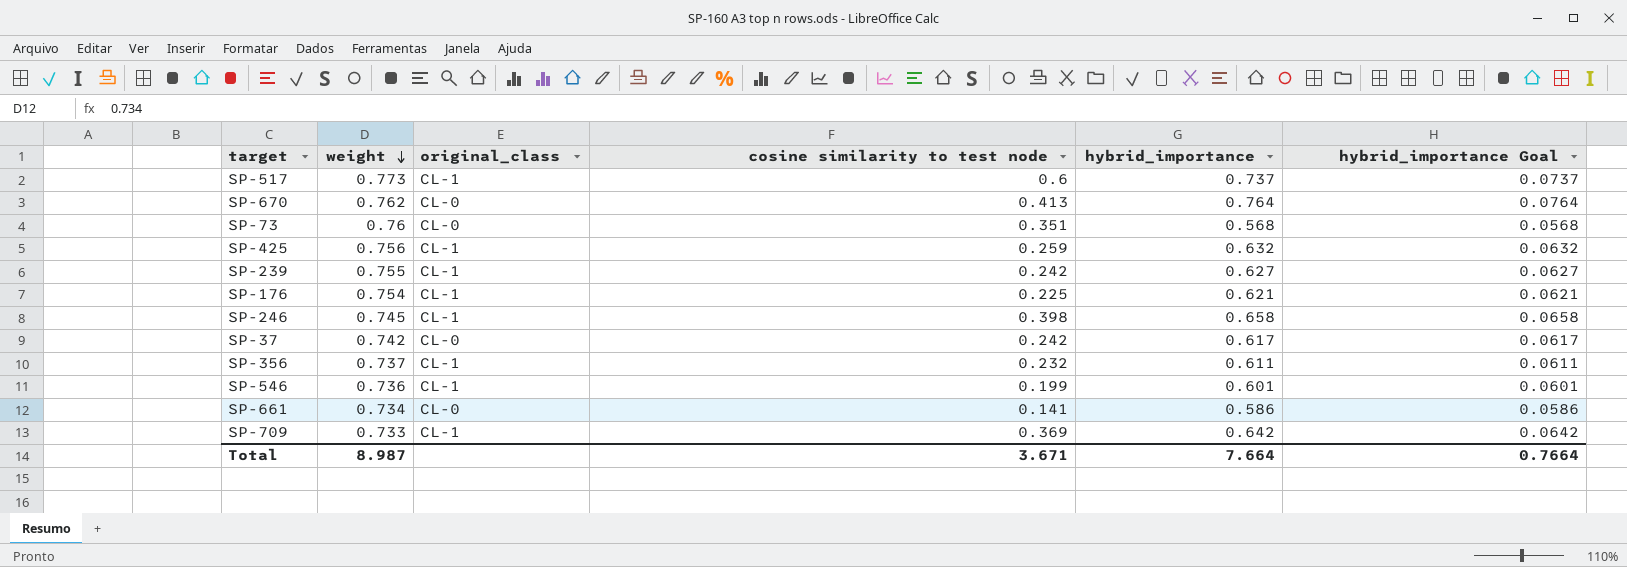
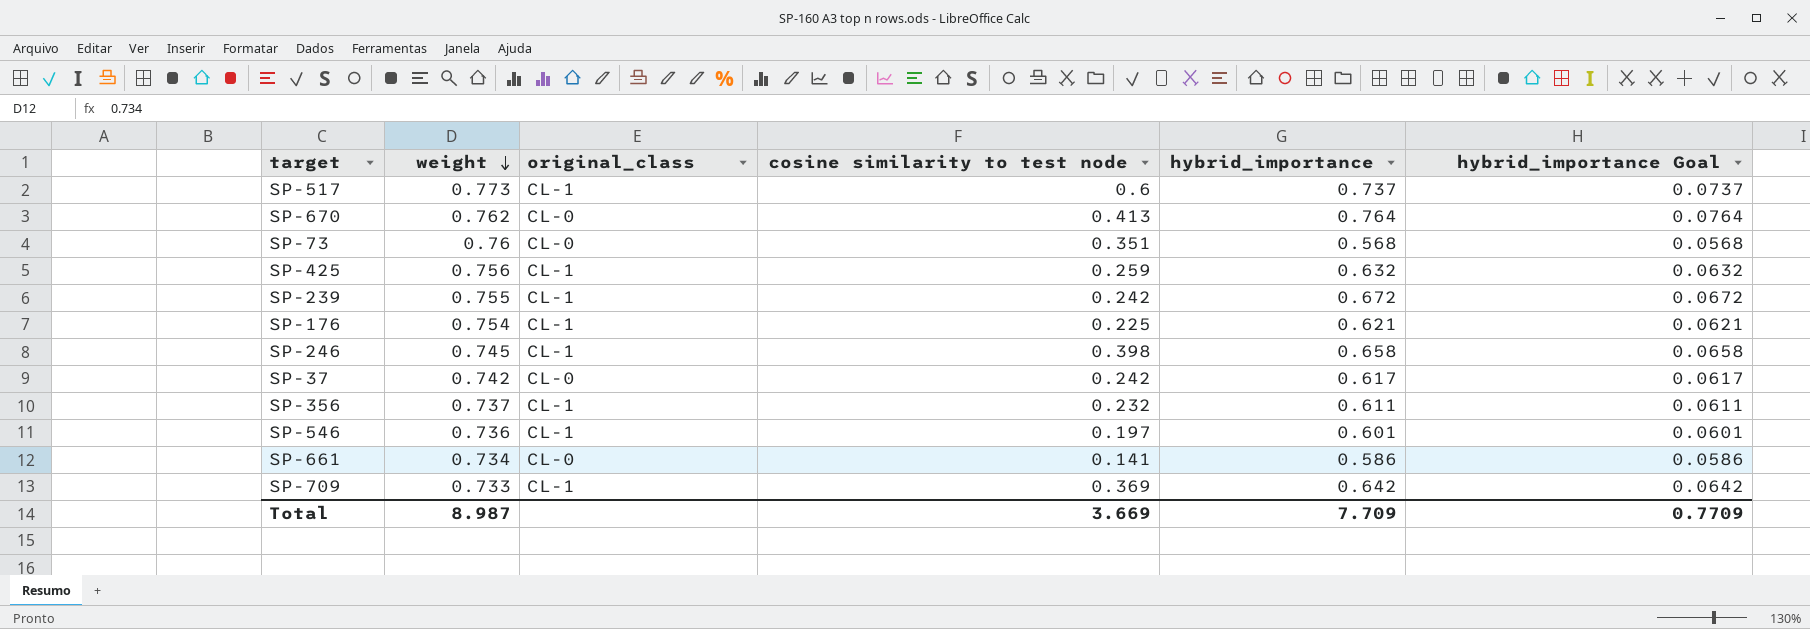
SP-239 | hybrid_importance: 0.627 -> 0.672
SP-239 | hybrid_importance Goal: 0.0627 -> 0.0672
SP-546 | cosine similarity to test node: 0.199 -> 0.197
Total | cosine similarity to test node: 3.671 -> 3.669
Total | hybrid_importance: 7.664 -> 7.709
Total | hybrid_importance Goal: 0.7664 -> 0.7709

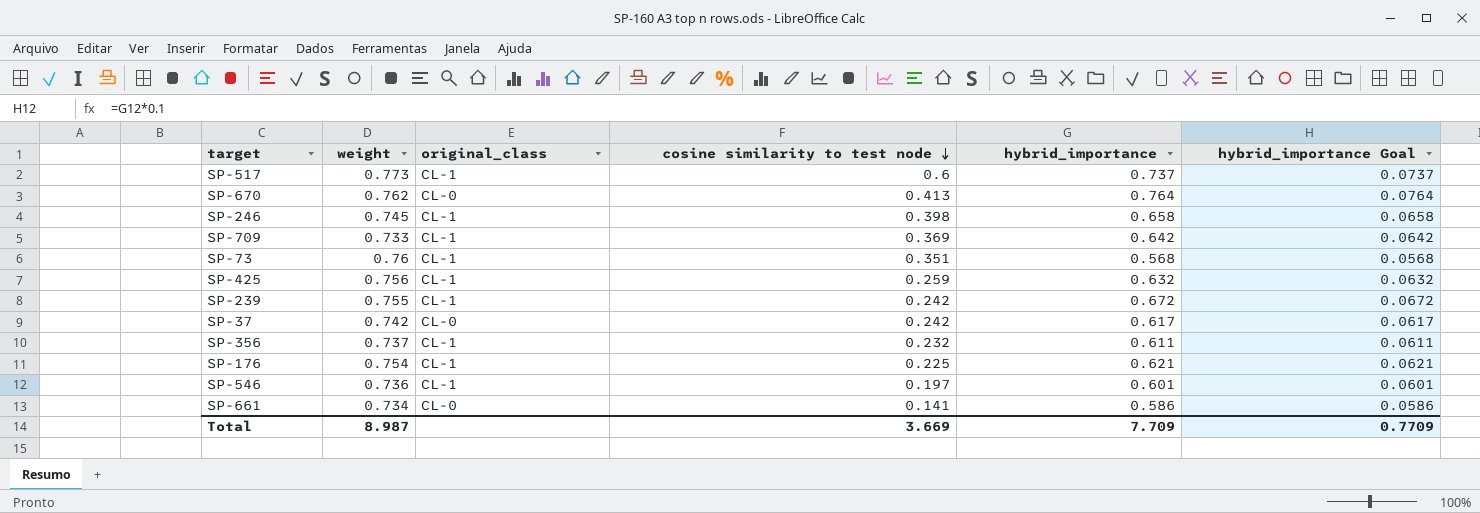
row order: weight descending -> cosine similarity to test node descending
SP-73 | original_class: CL-0 -> CL-1

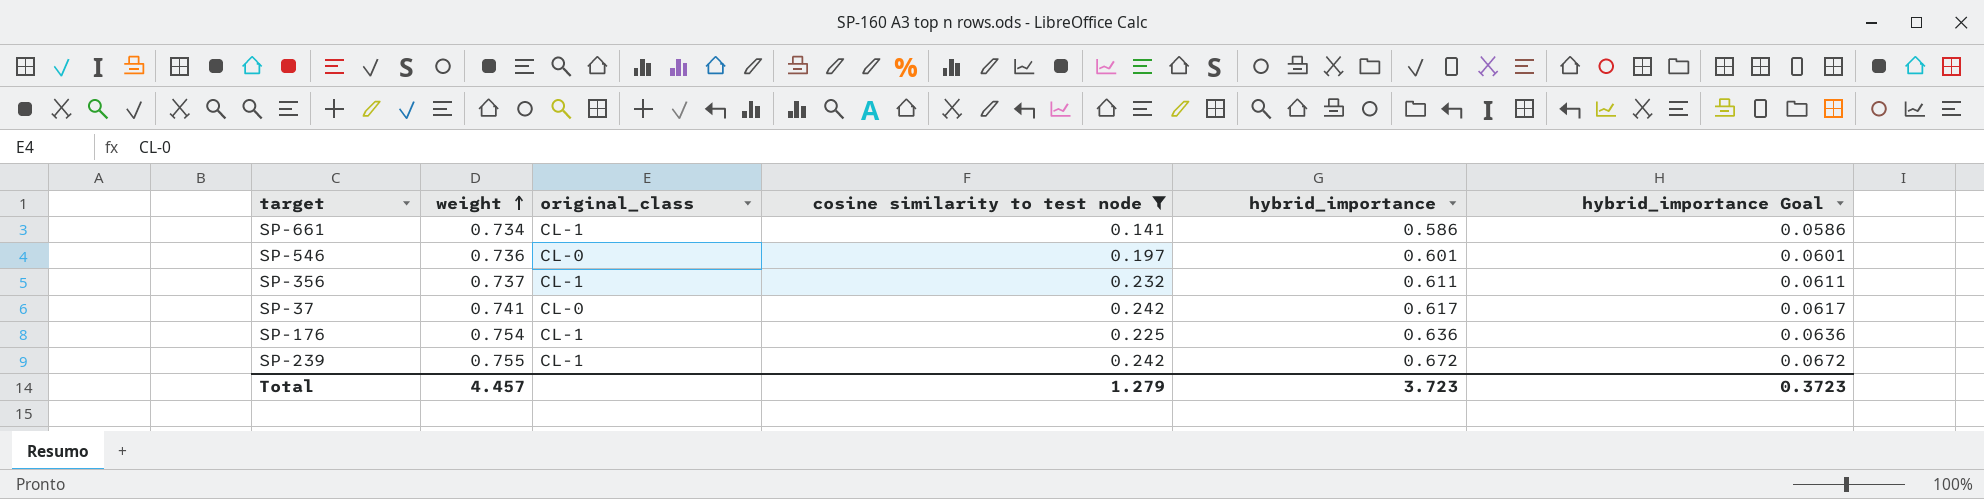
filter: none -> cosine similarity to test node <= 0.242
row order: cosine similarity to test node descending -> weight ascending
SP-661 | original_class: CL-0 -> CL-1
SP-546 | original_class: CL-1 -> CL-0
SP-37 | weight: 0.742 -> 0.741
SP-176 | hybrid_importance: 0.621 -> 0.636
SP-176 | hybrid_importance Goal: 0.0621 -> 0.0636
Total | weight: 8.987 -> 4.457
Total | cosine similarity to test node: 3.669 -> 1.279
Total | hybrid_importance: 7.709 -> 3.723
Total | hybrid_importance Goal: 0.7709 -> 0.3723

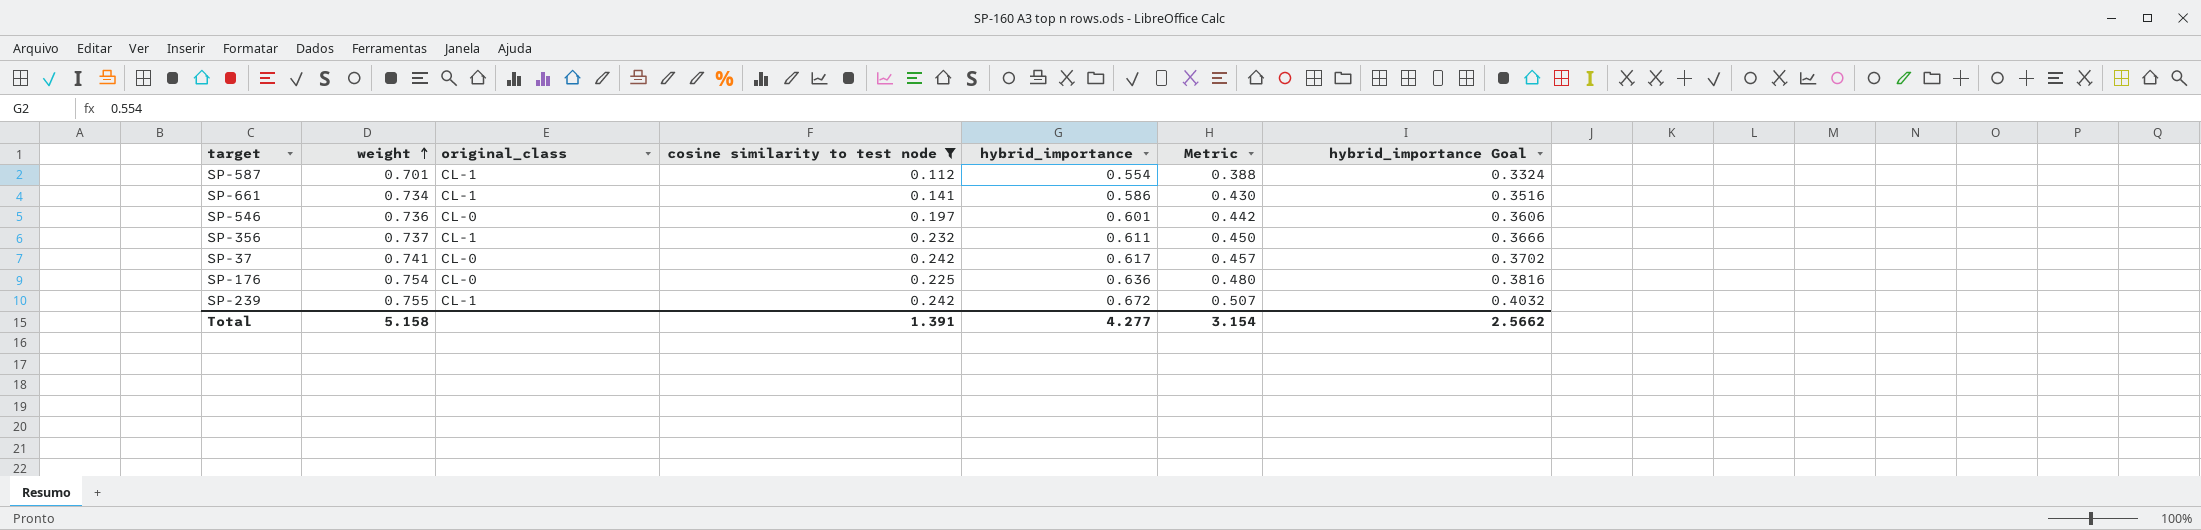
column Metric | formula: none -> [weight] * [hybrid_importance]
column hybrid_importance Goal | formula: [hybrid_importance] * 0.1 -> [hybrid_importance] * 0.6
row SP-587: none -> 0.701 | CL-1 | 0.112 | 0.554 | 0.388 | 0.3324
SP-176 | original_class: CL-1 -> CL-0
Total | weight: 4.457 -> 5.158
Total | cosine similarity to test node: 1.279 -> 1.391
Total | hybrid_importance: 3.723 -> 4.277
Total | hybrid_importance Goal: 0.3723 -> 2.5662

